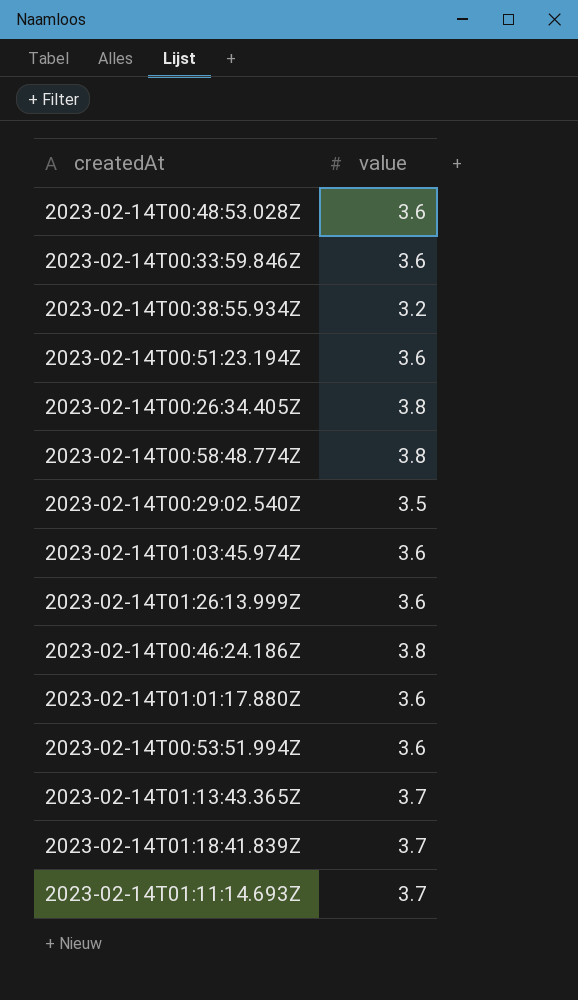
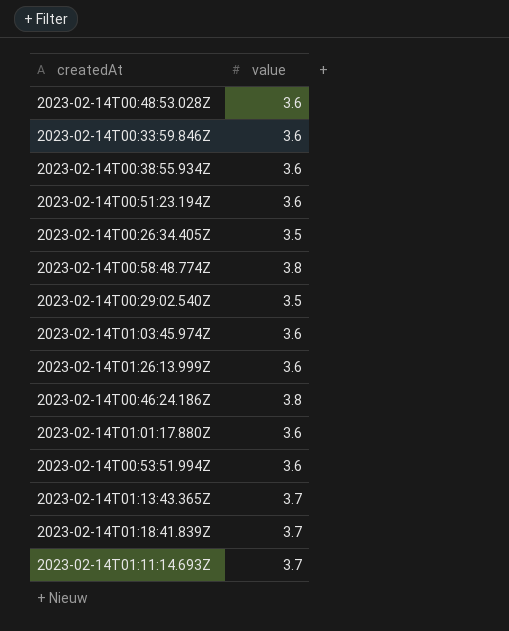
2023-02-14T00:38:55.934Z | value: 3.2 -> 3.6
2023-02-14T00:26:34.405Z | value: 3.8 -> 3.5

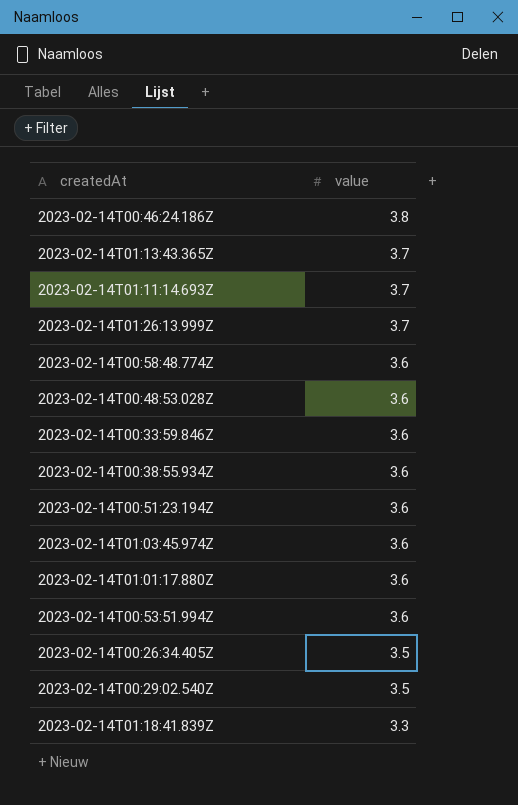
row order: none -> value descending
2023-02-14T01:26:13.999Z | value: 3.6 -> 3.7
2023-02-14T00:58:48.774Z | value: 3.8 -> 3.6
2023-02-14T01:18:41.839Z | value: 3.7 -> 3.3

